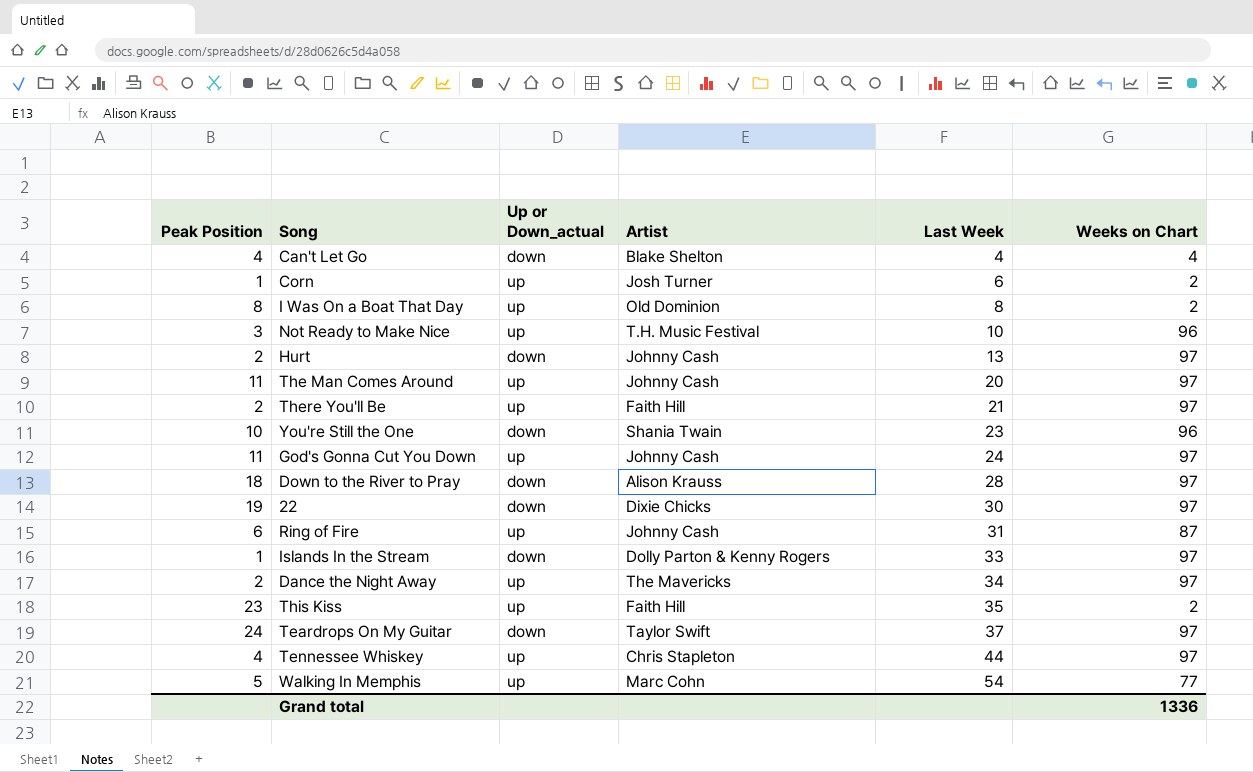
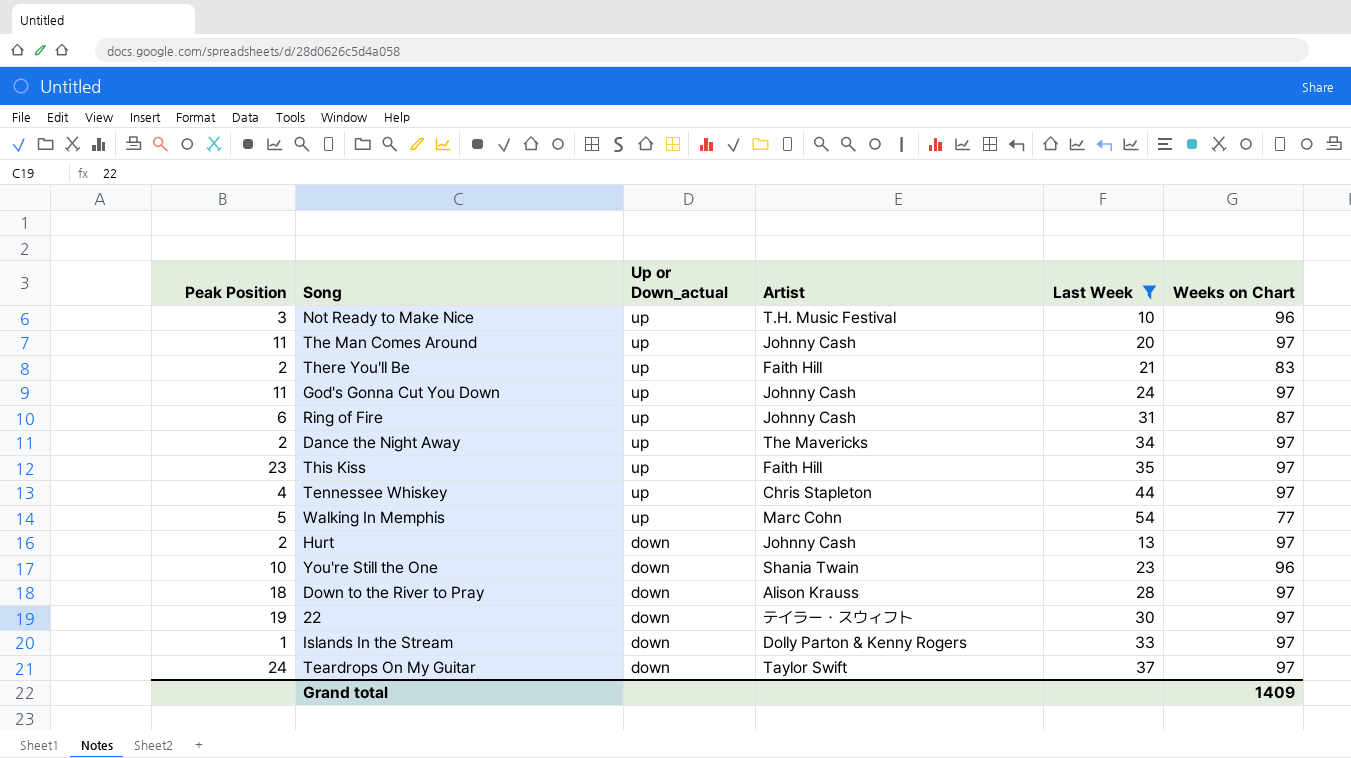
filter: none -> Last Week >= 10
row order: Last Week ascending -> Up or Down_actual descending
There You'll Be | Weeks on Chart: 97 -> 83
This Kiss | Weeks on Chart: 2 -> 97
22 | Artist: Dixie Chicks -> テイラー・スウィフト
Grand total | Weeks on Chart: 1336 -> 1409

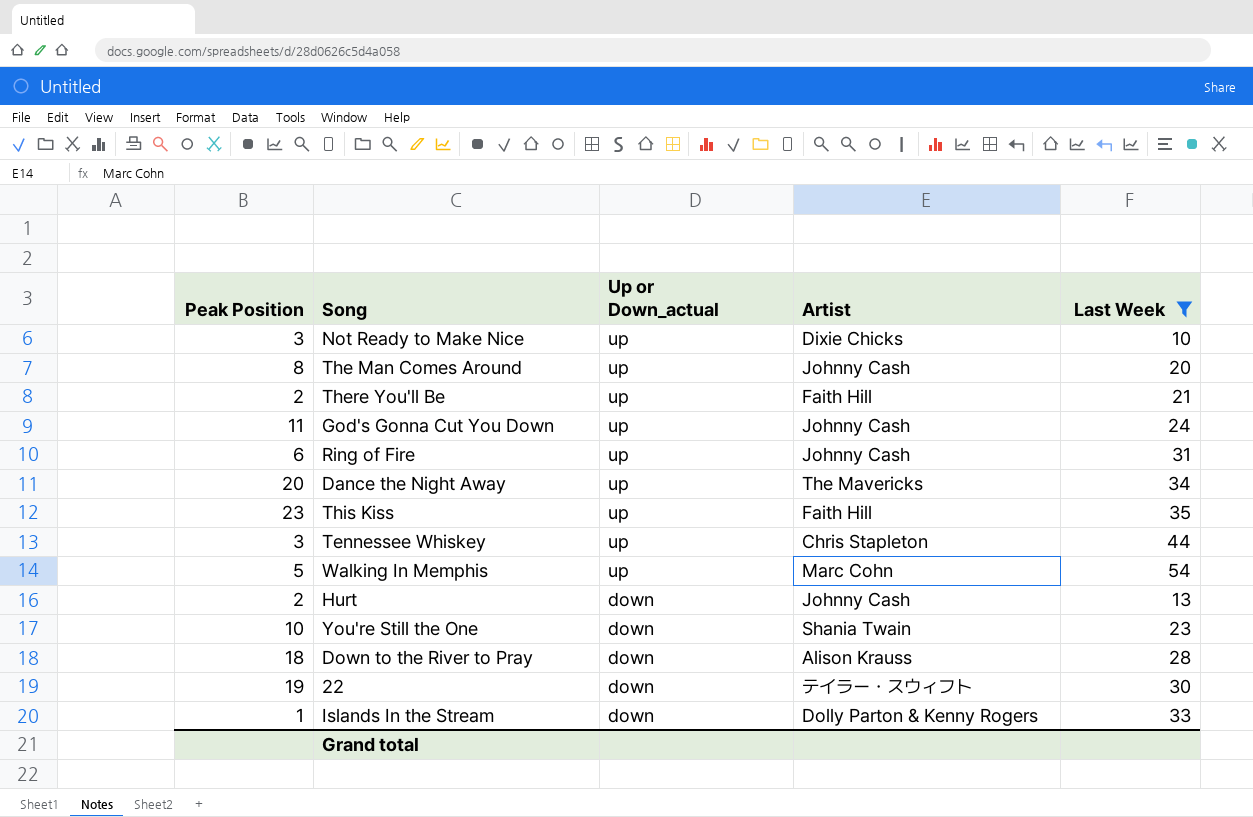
column Weeks on Chart | position: 6 -> none
row Teardrops On My Guitar: 24 | down | Taylor Swift | 37 | 97 -> none
Not Ready to Make Nice | Artist: T.H. Music Festival -> Dixie Chicks
The Man Comes Around | Peak Position: 11 -> 8
Dance the Night Away | Peak Position: 2 -> 20
Tennessee Whiskey | Peak Position: 4 -> 3

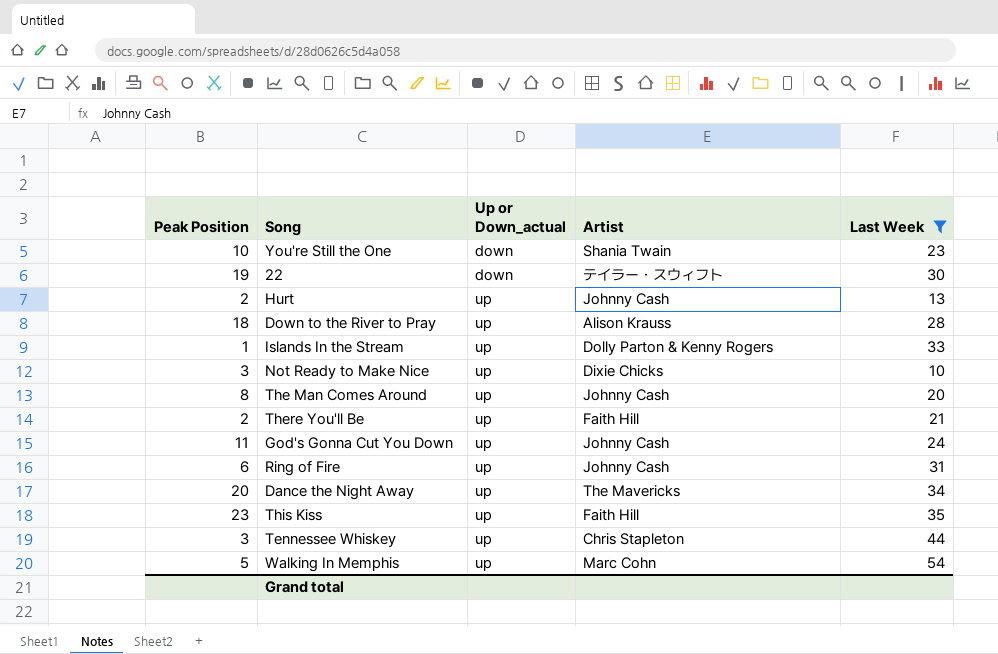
row order: Up or Down_actual descending -> Up or Down_actual ascending
Hurt | Up or Down_actual: down -> up
Down to the River to Pray | Up or Down_actual: down -> up
Islands In the Stream | Up or Down_actual: down -> up

